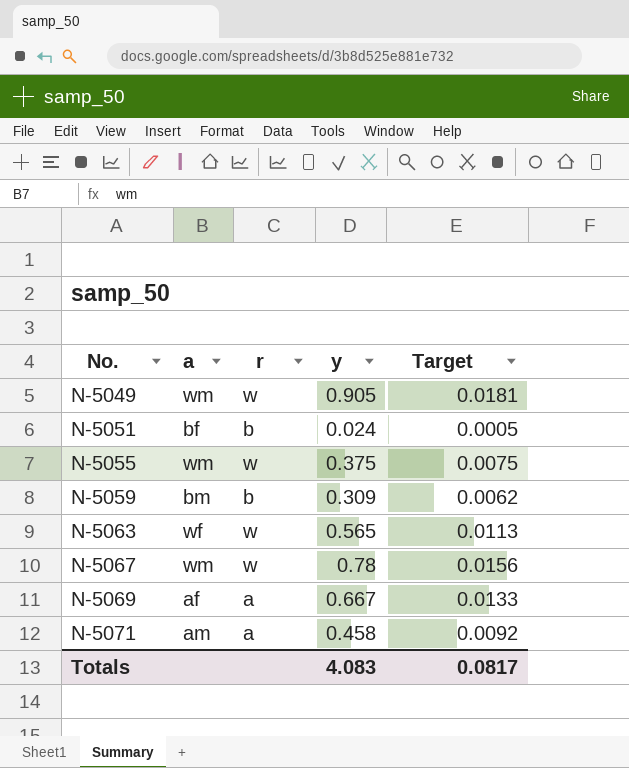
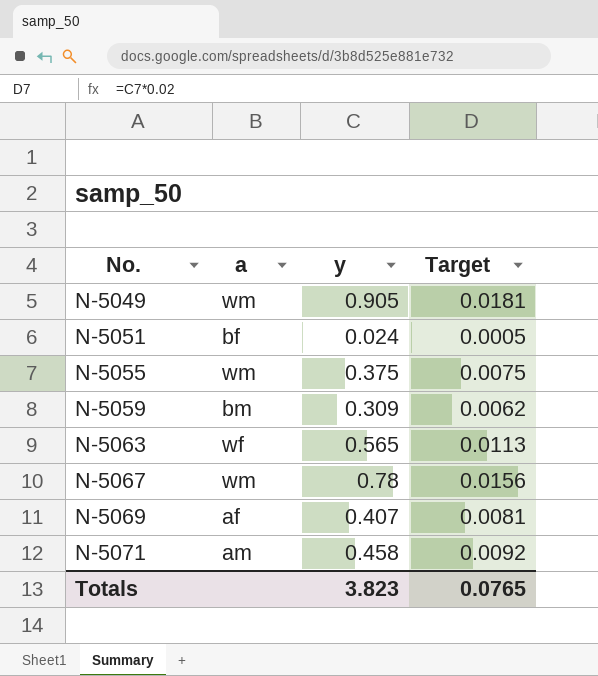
column r | position: 3 -> none
N-5069 | y: 0.667 -> 0.407
N-5069 | Target: 0.0133 -> 0.0081
Totals | y: 4.083 -> 3.823
Totals | Target: 0.0817 -> 0.0765

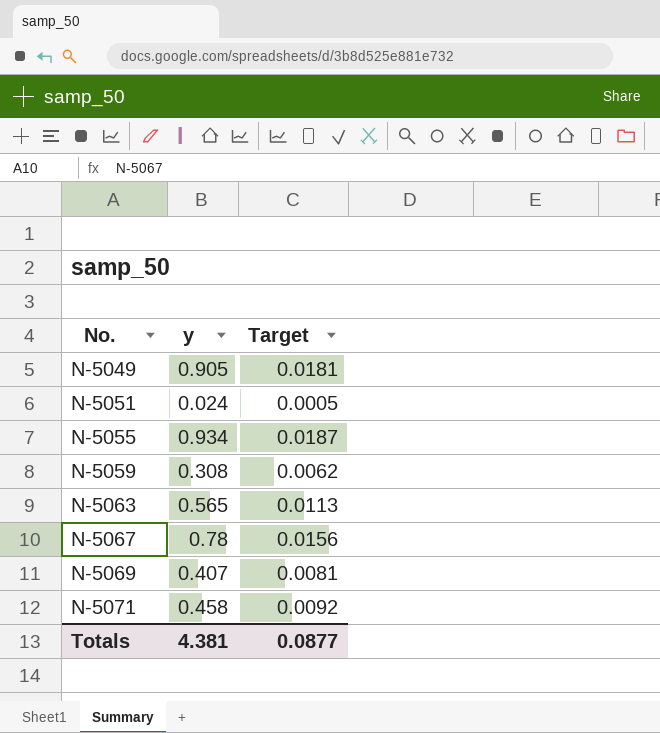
column a | position: 2 -> none
N-5055 | y: 0.375 -> 0.934
N-5055 | Target: 0.0075 -> 0.0187
N-5059 | y: 0.309 -> 0.308
Totals | y: 3.823 -> 4.381
Totals | Target: 0.0765 -> 0.0877

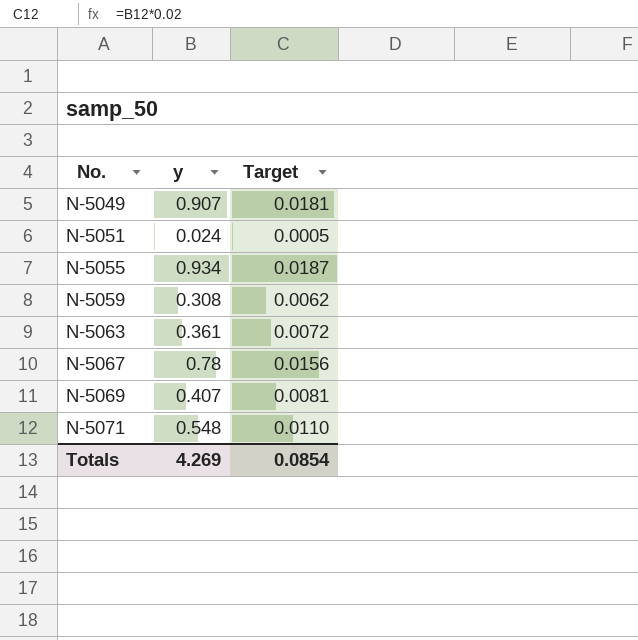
N-5049 | y: 0.905 -> 0.907
N-5063 | y: 0.565 -> 0.361
N-5063 | Target: 0.0113 -> 0.0072
N-5071 | y: 0.458 -> 0.548
N-5071 | Target: 0.0092 -> 0.0110
Totals | y: 4.381 -> 4.269
Totals | Target: 0.0877 -> 0.0854

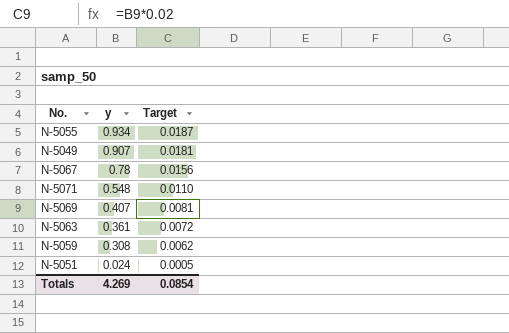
row order: No. ascending -> y descending

